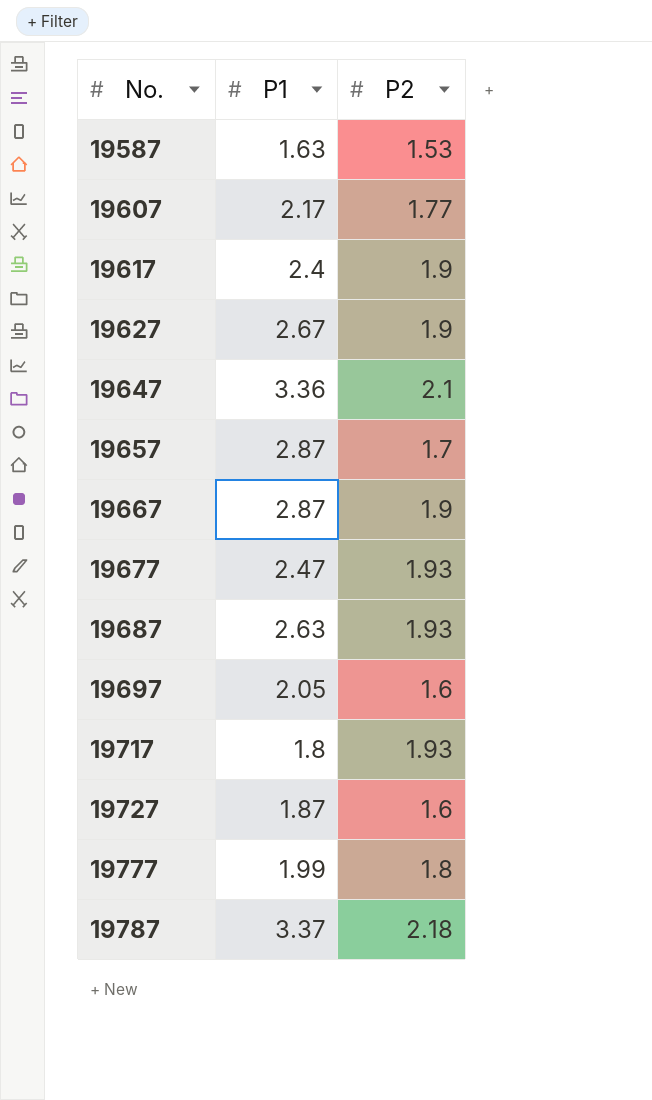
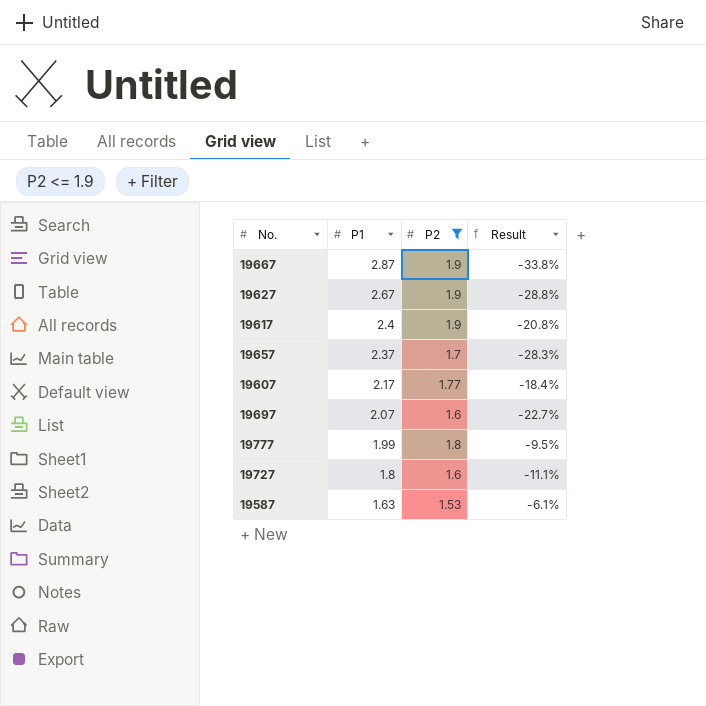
filter: none -> P2 <= 1.9
row order: No. ascending -> P1 descending
column Result | formula: none -> ([P2] - [P1]) / [P1]
19657 | P1: 2.87 -> 2.37
19697 | P1: 2.05 -> 2.07
19727 | P1: 1.87 -> 1.8

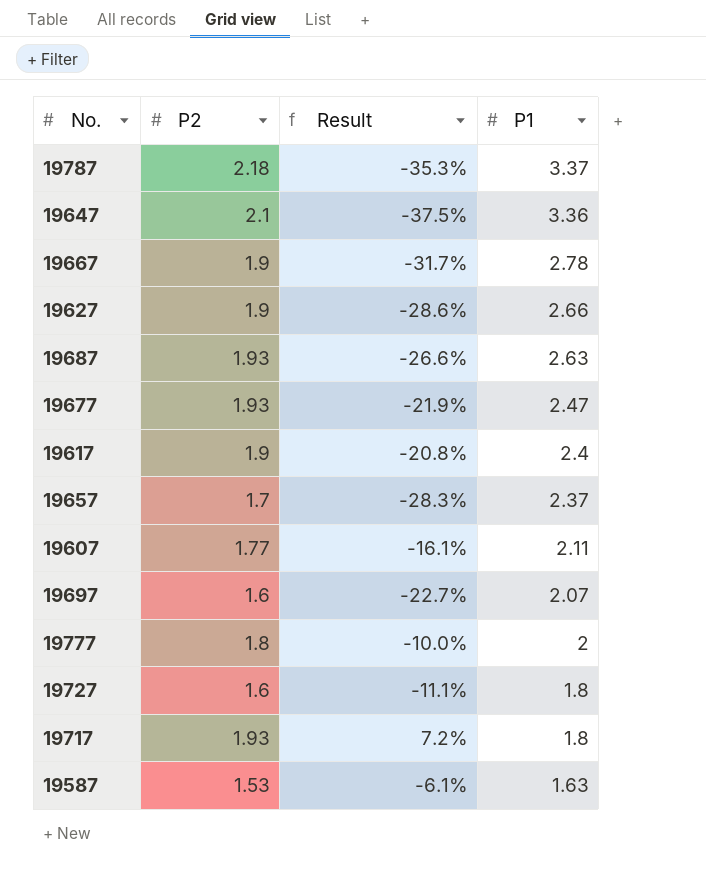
filter: P2 <= 1.9 -> none
column P1 | position: 2 -> 4
19667 | Result: -33.8% -> -31.7%
19667 | P1: 2.87 -> 2.78
19627 | Result: -28.8% -> -28.6%
19627 | P1: 2.67 -> 2.66
19607 | Result: -18.4% -> -16.1%
19607 | P1: 2.17 -> 2.11
19777 | Result: -9.5% -> -10.0%
19777 | P1: 1.99 -> 2

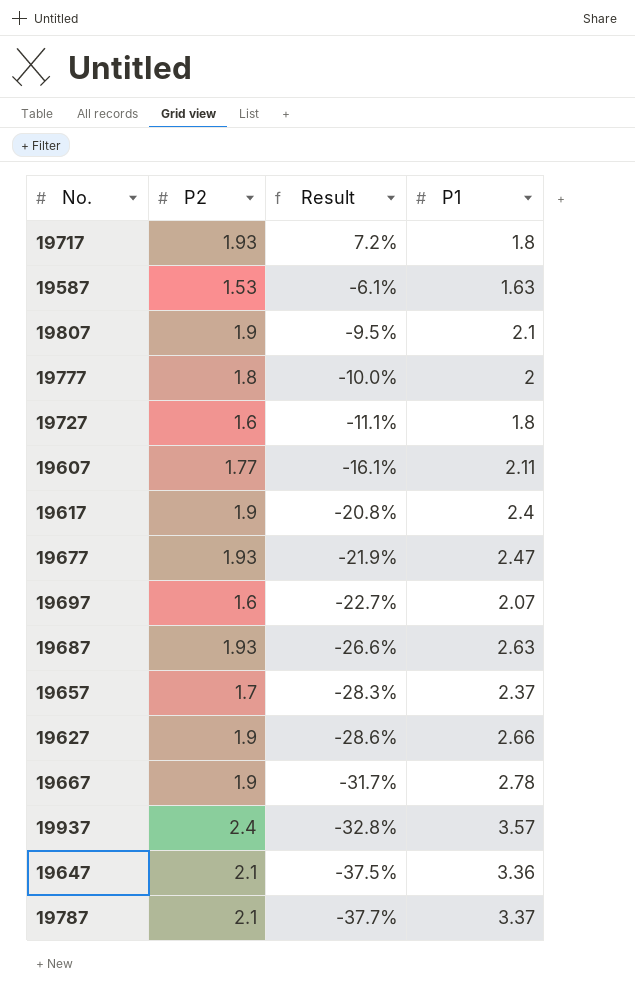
row order: P1 descending -> Result descending
row 19807: none -> 1.9 | -9.5% | 2.1
row 19937: none -> 2.4 | -32.8% | 3.57
19787 | P2: 2.18 -> 2.1
19787 | Result: -35.3% -> -37.7%

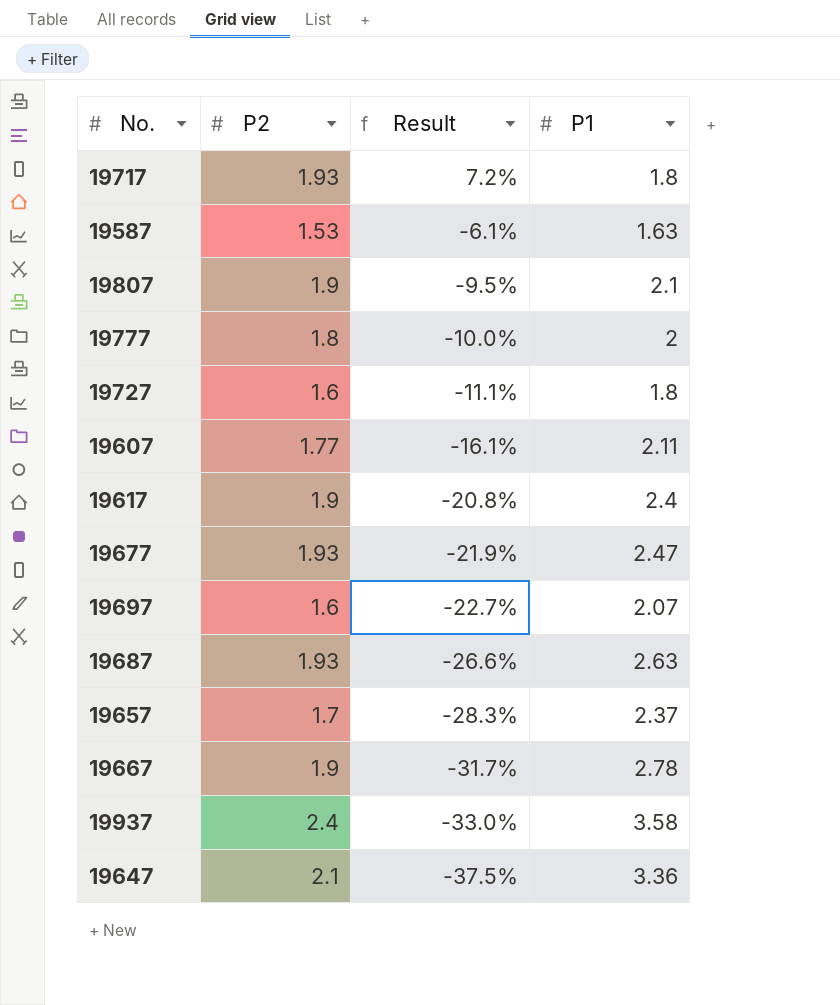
row 19627: 1.9 | -28.6% | 2.66 -> none
row 19787: 2.1 | -37.7% | 3.37 -> none
19937 | Result: -32.8% -> -33.0%
19937 | P1: 3.57 -> 3.58

